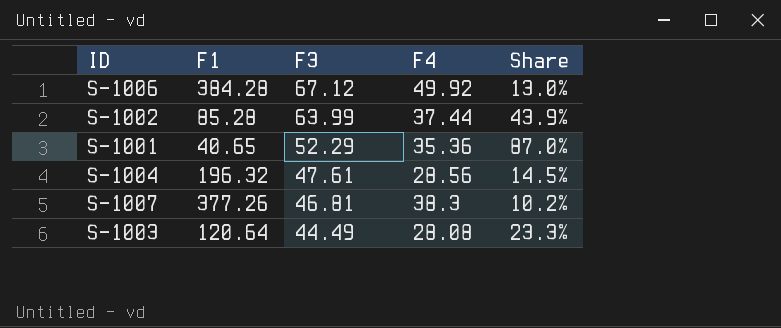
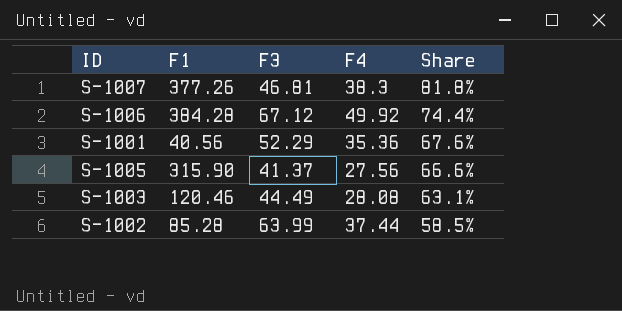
row order: F3 descending -> Share descending
column Share | formula: [F4] / [F1] -> [F4] / [F3]
row S-1004: 196.32 | 47.61 | 28.56 | 14.5% -> none
S-1001 | F1: 40.65 -> 40.56
row S-1005: none -> 315.90 | 41.37 | 27.56 | 66.6%
S-1003 | F1: 120.64 -> 120.46

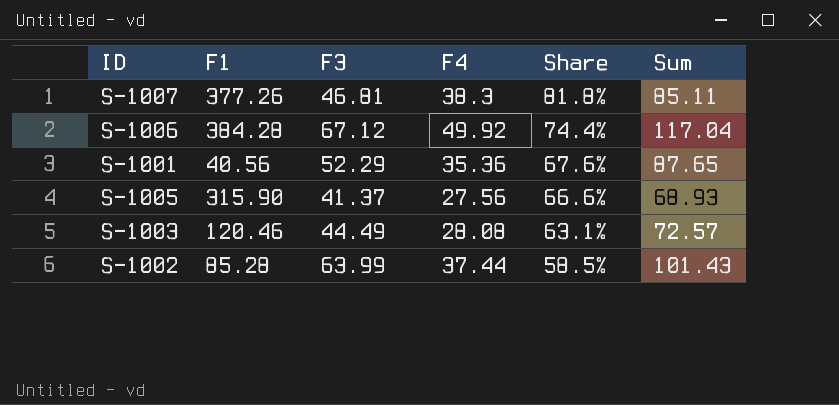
column Sum | formula: none -> [F3] + [F4]

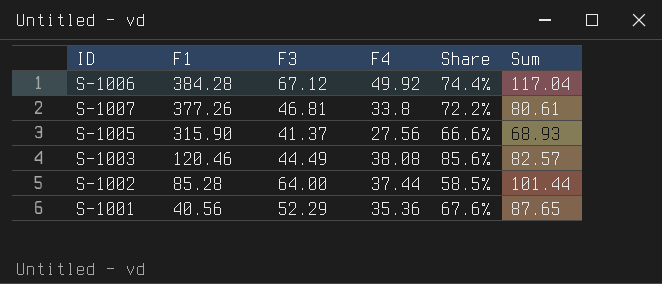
row order: Share descending -> F1 descending
S-1007 | F4: 38.3 -> 33.8
S-1007 | Share: 81.8% -> 72.2%
S-1007 | Sum: 85.11 -> 80.61
S-1003 | F4: 28.08 -> 38.08
S-1003 | Share: 63.1% -> 85.6%
S-1003 | Sum: 72.57 -> 82.57
S-1002 | F3: 63.99 -> 64.00
S-1002 | Sum: 101.43 -> 101.44

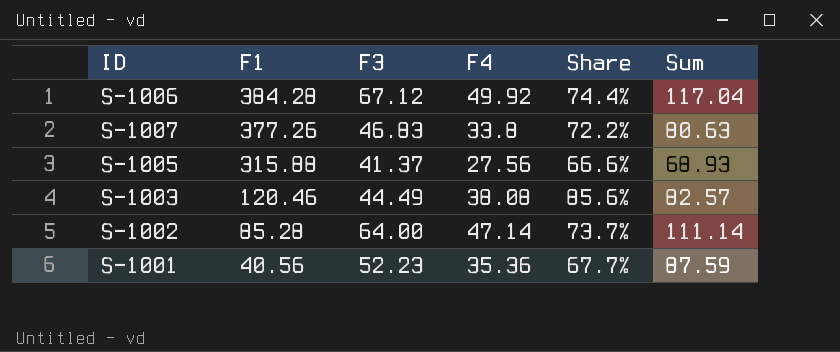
S-1007 | F3: 46.81 -> 46.83
S-1007 | Sum: 80.61 -> 80.63
S-1005 | F1: 315.90 -> 315.88
S-1002 | F4: 37.44 -> 47.14
S-1002 | Share: 58.5% -> 73.7%
S-1002 | Sum: 101.44 -> 111.14
S-1001 | F3: 52.29 -> 52.23
S-1001 | Share: 67.6% -> 67.7%
S-1001 | Sum: 87.65 -> 87.59

